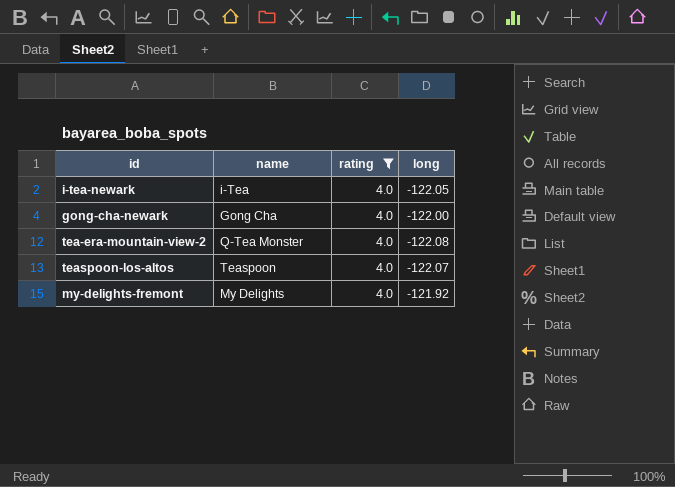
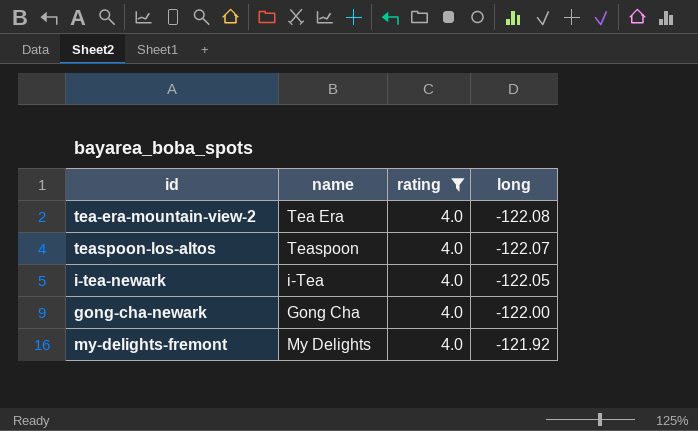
row order: none -> long ascending
tea-era-mountain-view-2 | name: Q-Tea Monster -> Tea Era

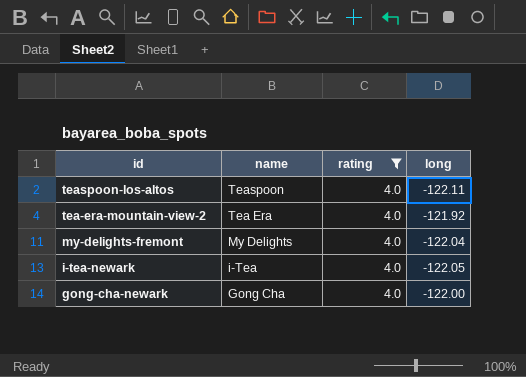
row order: long ascending -> id descending
teaspoon-los-altos | long: -122.07 -> -122.11
tea-era-mountain-view-2 | long: -122.08 -> -121.92
my-delights-fremont | long: -121.92 -> -122.04

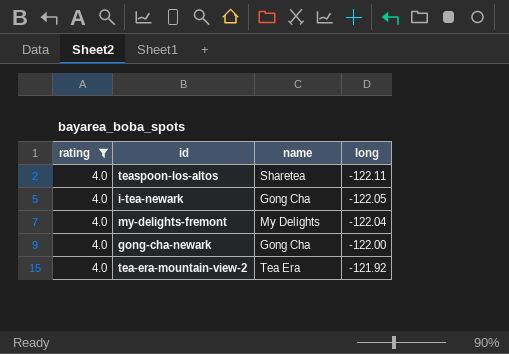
row order: id descending -> long ascending
column rating | position: 3 -> 1
teaspoon-los-altos | name: Teaspoon -> Sharetea
i-tea-newark | name: i-Tea -> Gong Cha

